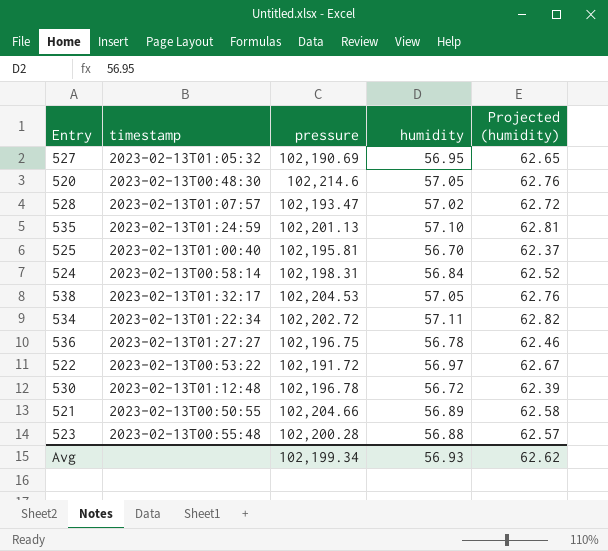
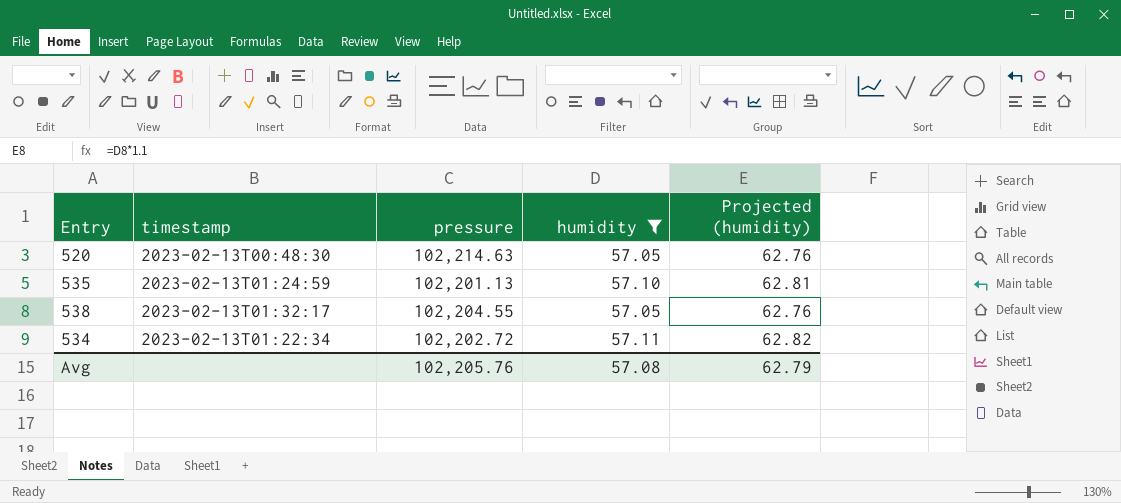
filter: none -> humidity >= 57.05
520 | pressure: 102,214.6 -> 102,214.63
538 | pressure: 102,204.53 -> 102,204.55
Avg | pressure: 102,199.34 -> 102,205.76
Avg | humidity: 56.93 -> 57.08
Avg | Projected (humidity): 62.62 -> 62.79

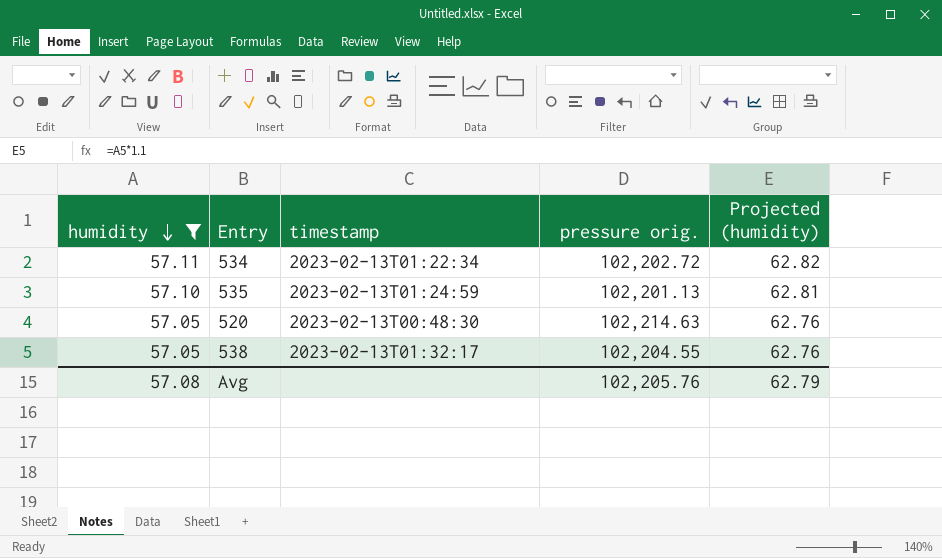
row order: none -> humidity descending
column humidity | position: 4 -> 1
column name: pressure -> pressure orig.

